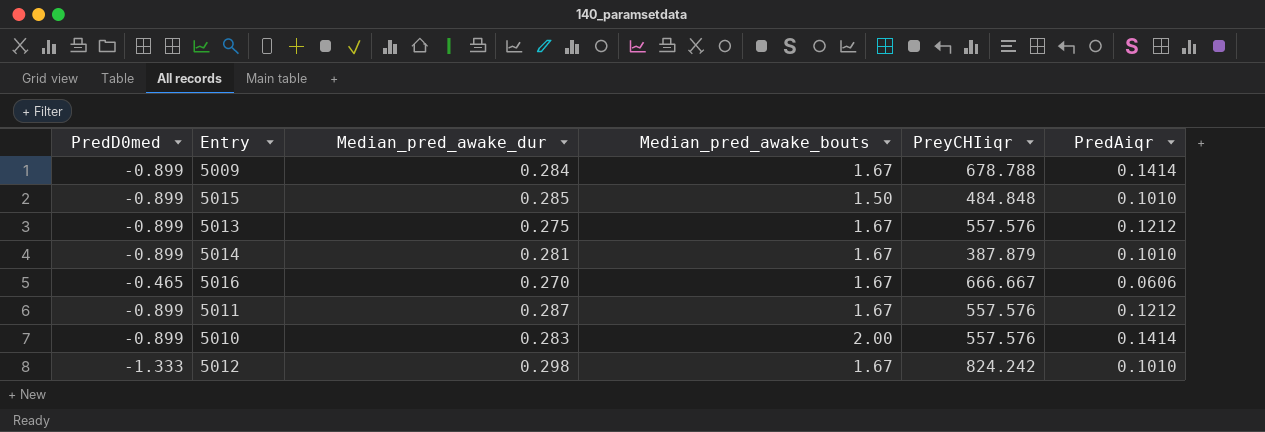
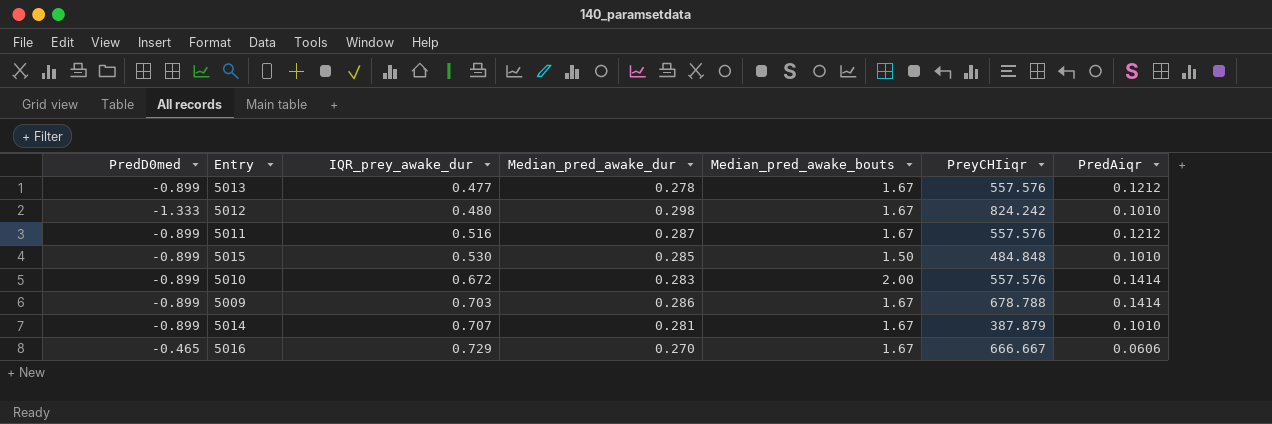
row order: none -> IQR_prey_awake_dur ascending
column IQR_prey_awake_dur | position: none -> 3
5013 | Median_pred_awake_dur: 0.275 -> 0.278
5009 | Median_pred_awake_dur: 0.284 -> 0.286

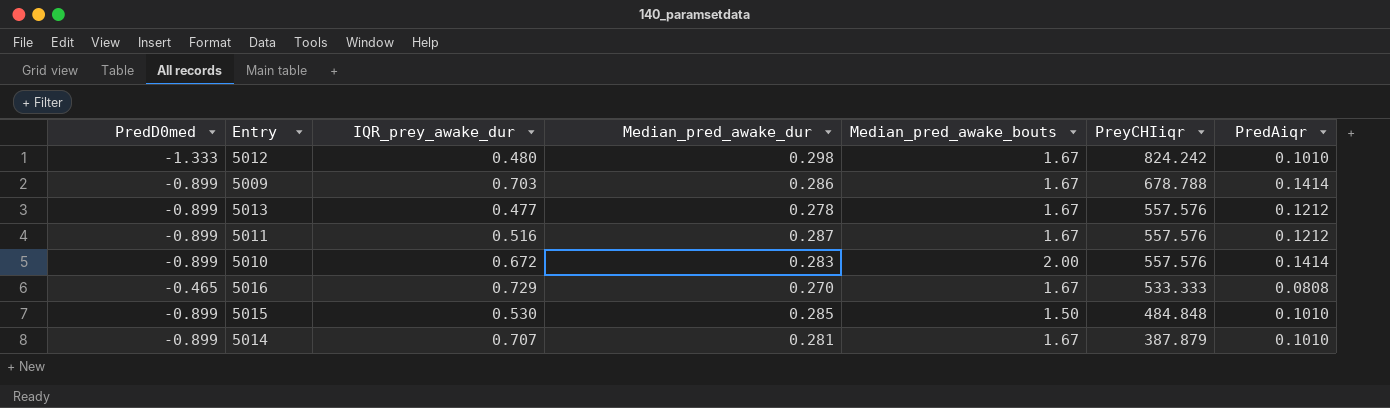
row order: IQR_prey_awake_dur ascending -> PreyCHIiqr descending
5016 | PreyCHIiqr: 666.667 -> 533.333
5016 | PredAiqr: 0.0606 -> 0.0808

